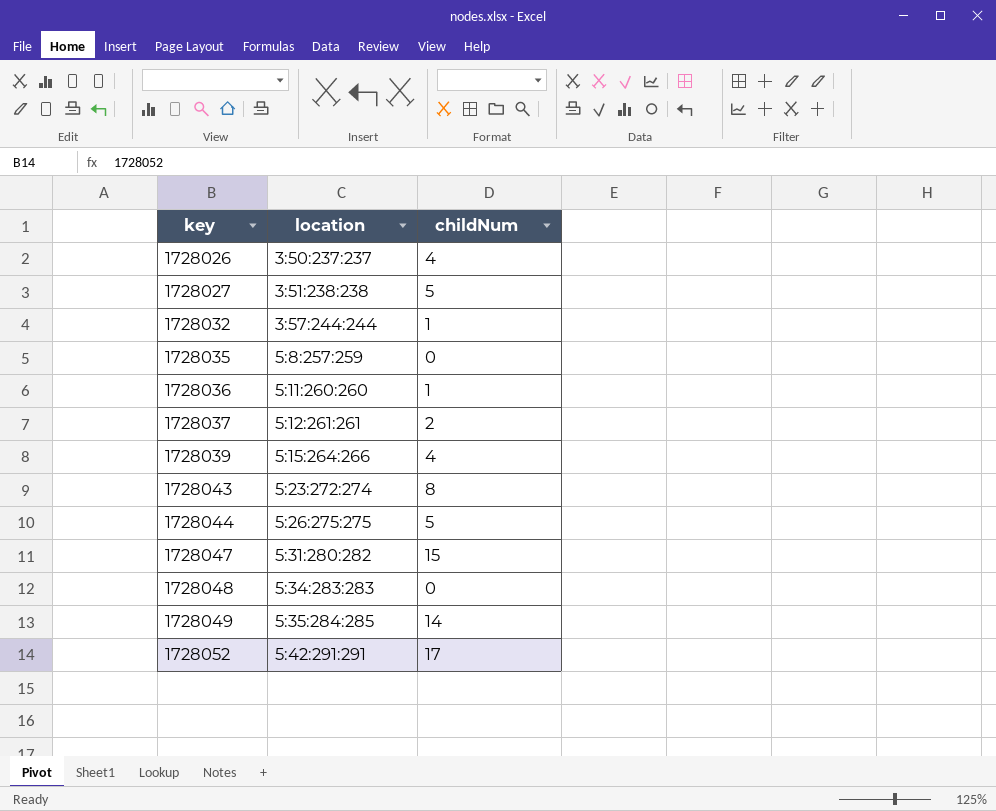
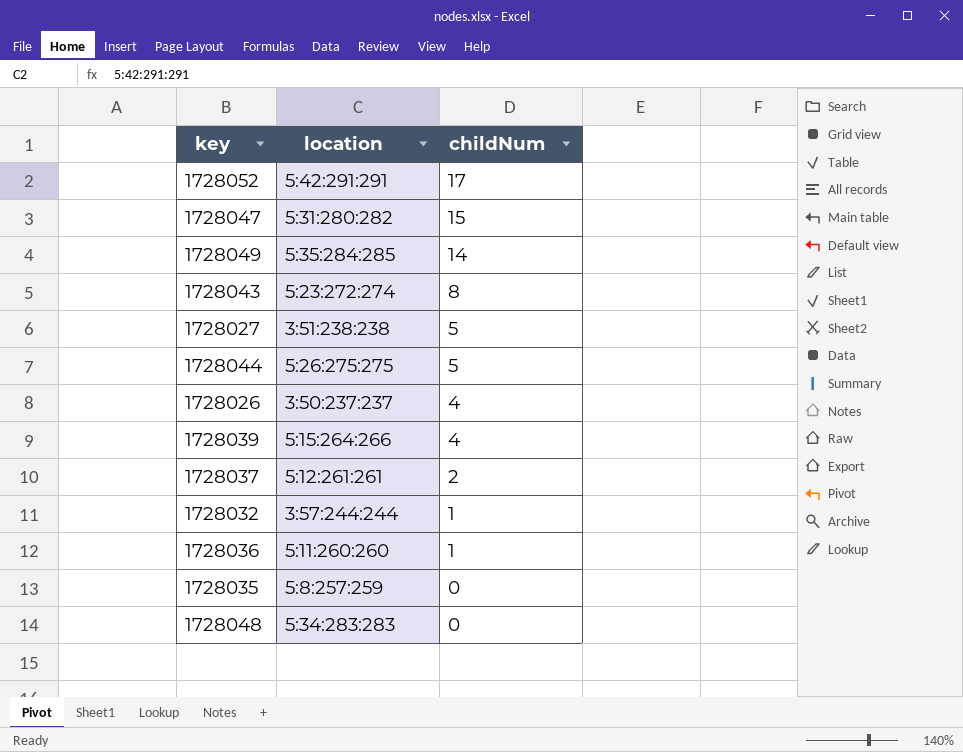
row order: key ascending -> childNum descending

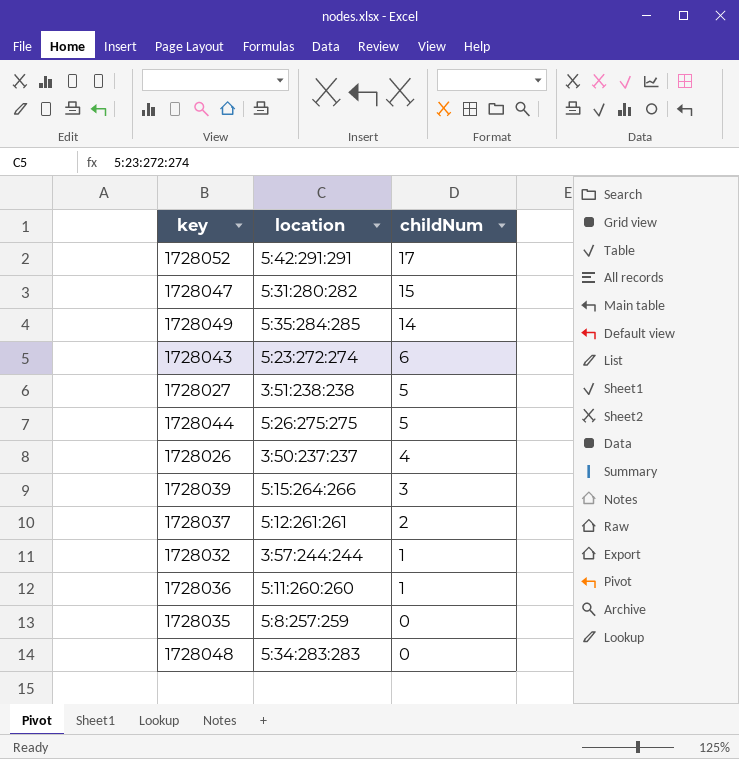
1728043 | childNum: 8 -> 6
1728039 | childNum: 4 -> 3

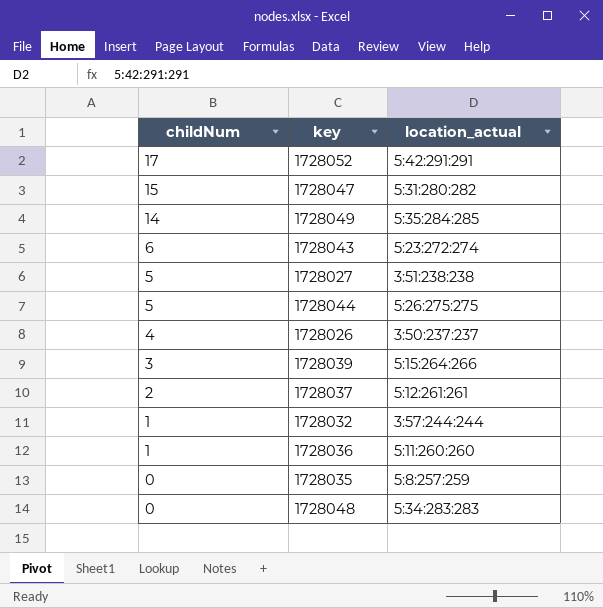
column childNum | position: 3 -> 1
column name: location -> location_actual

